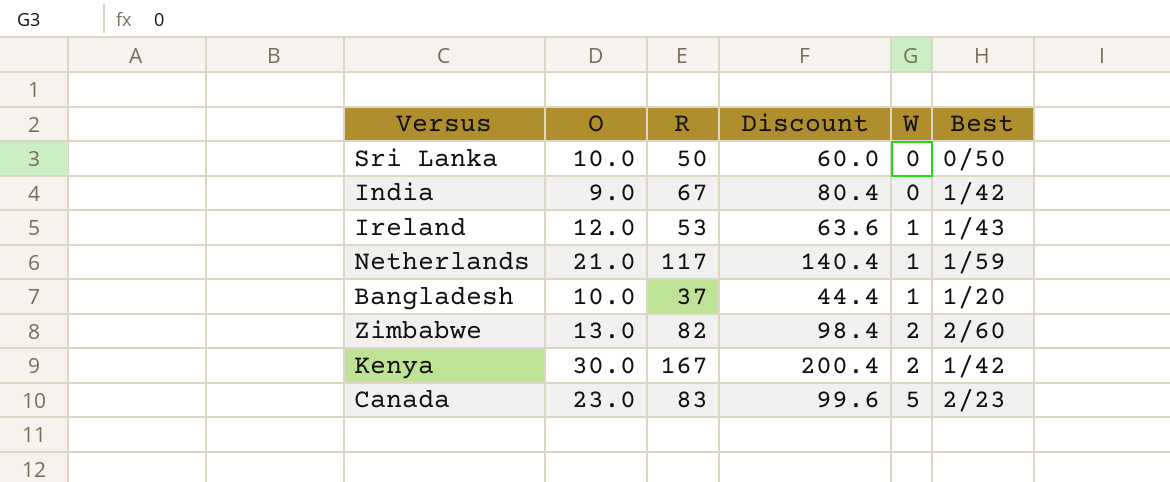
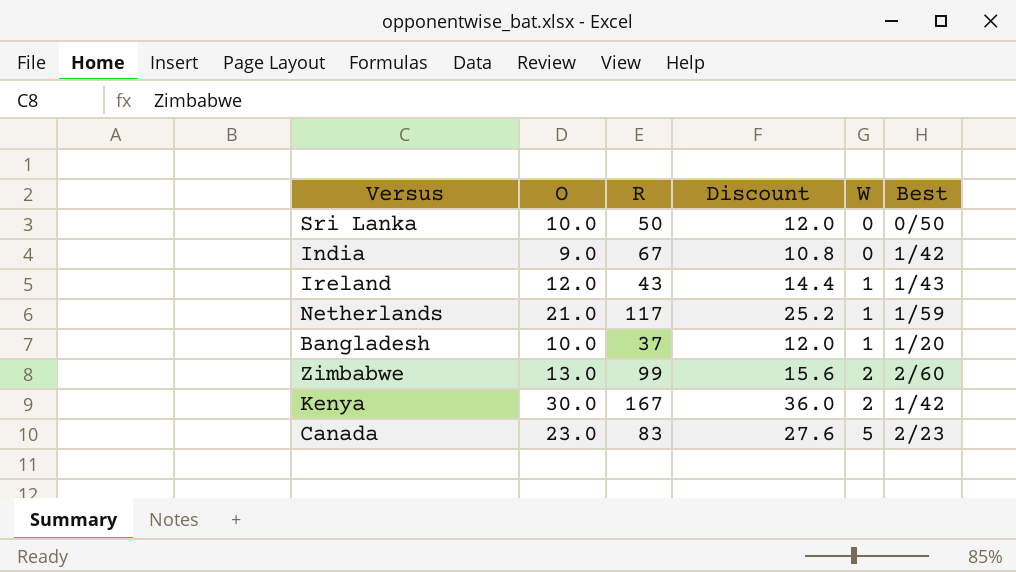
column Discount | formula: [R] * 1.2 -> [O] * 1.2
Ireland | R: 53 -> 43
Zimbabwe | R: 82 -> 99

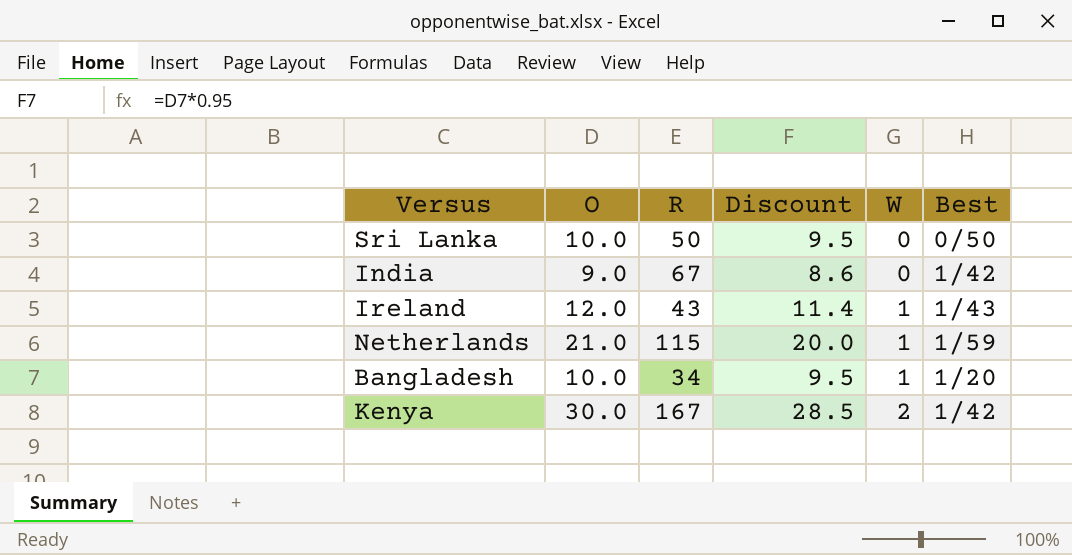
column Discount | formula: [O] * 1.2 -> [O] * 0.95
row Zimbabwe: 13.0 | 99 | 15.6 | 2 | 2/60 -> none
row Canada: 23.0 | 83 | 27.6 | 5 | 2/23 -> none
Netherlands | R: 117 -> 115
Bangladesh | R: 37 -> 34

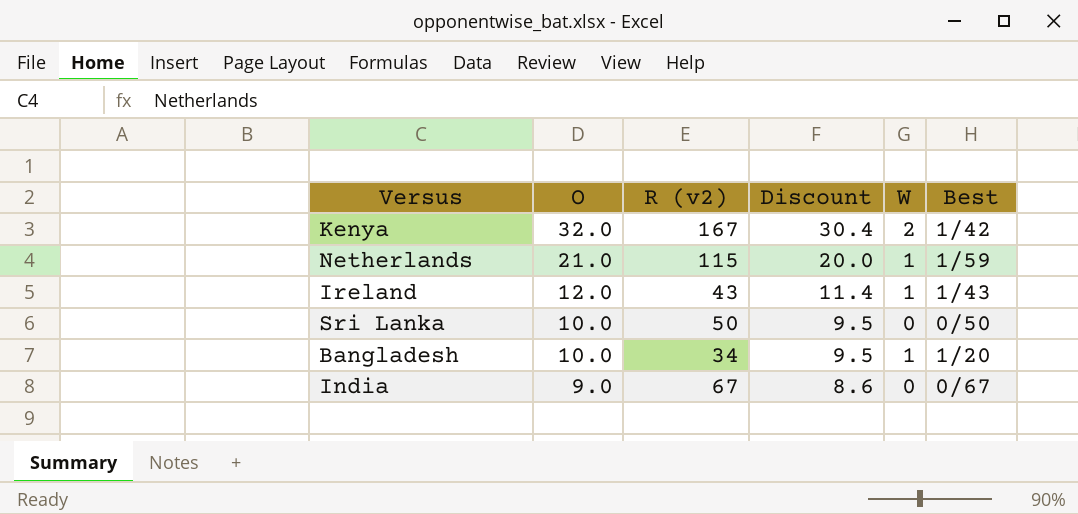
row order: W ascending -> O descending
column name: R -> R (v2)
Kenya | O: 30.0 -> 32.0
Kenya | Discount: 28.5 -> 30.4
India | Best: 1/42 -> 0/67

